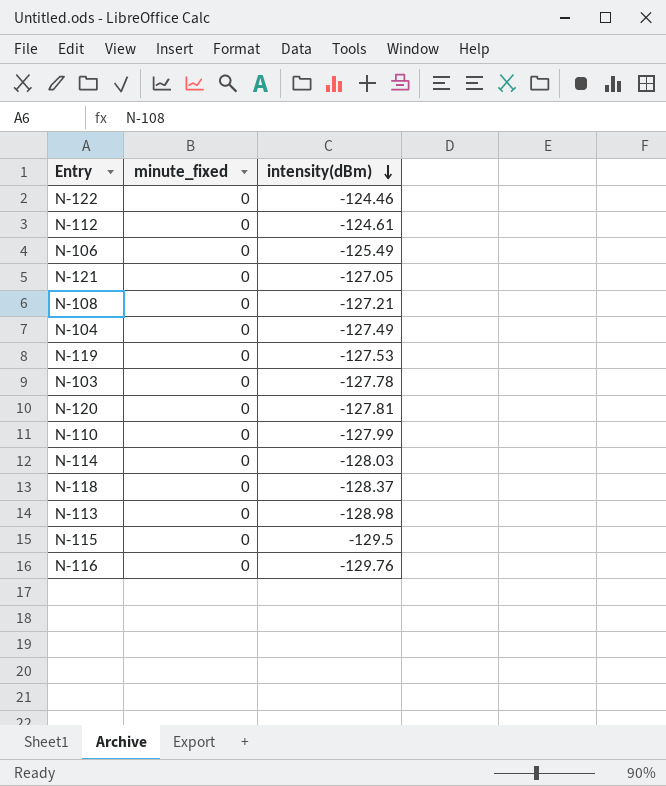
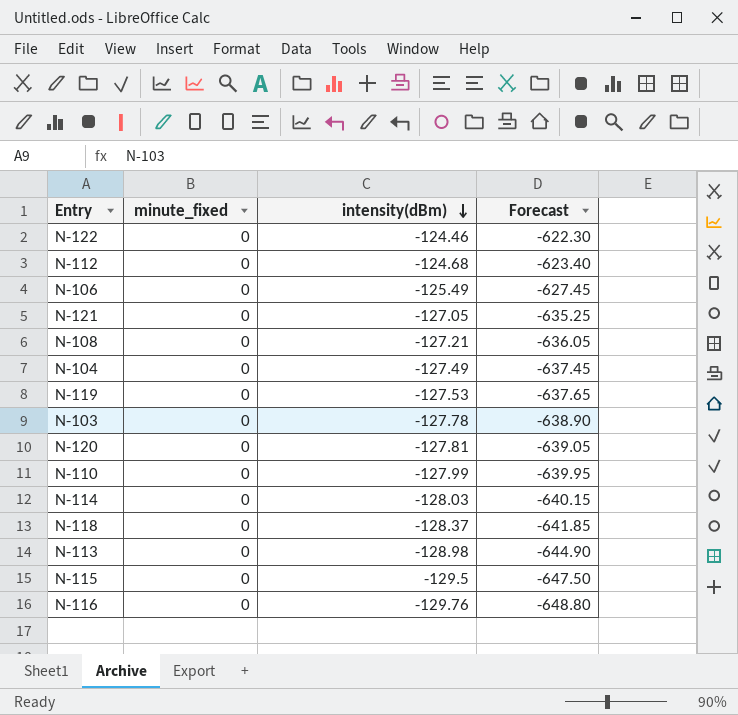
column Forecast | formula: none -> [intensity(dBm)] * 5
N-112 | intensity(dBm): -124.61 -> -124.68

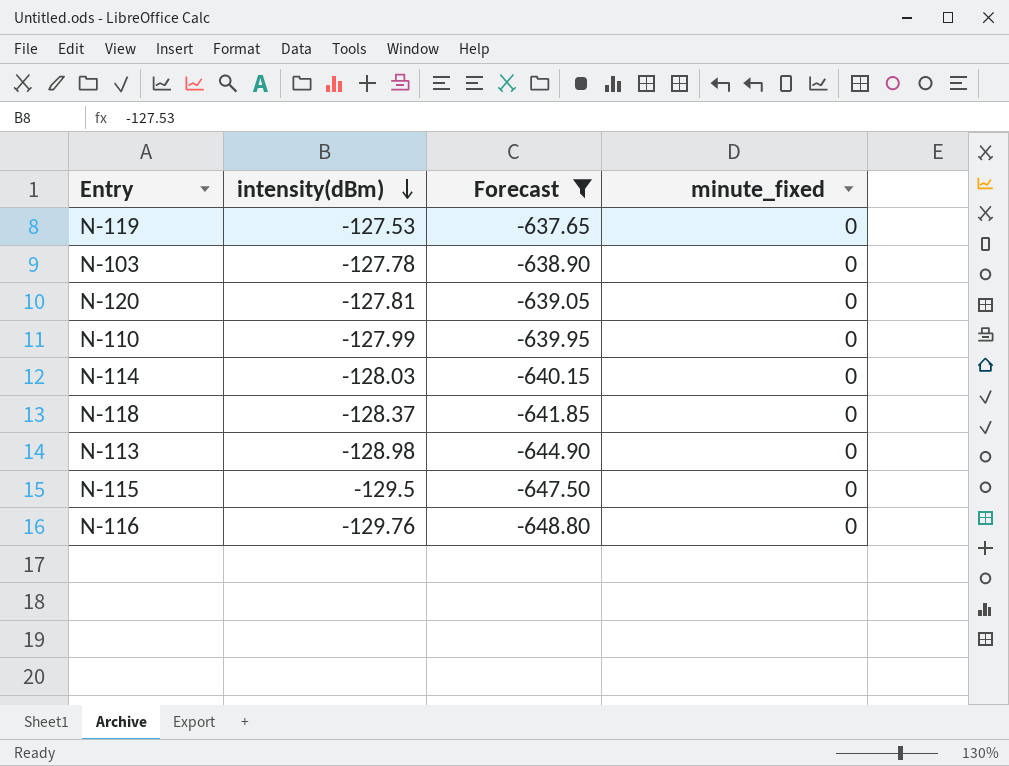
filter: none -> Forecast <= -637.65
column minute_fixed | position: 2 -> 4

